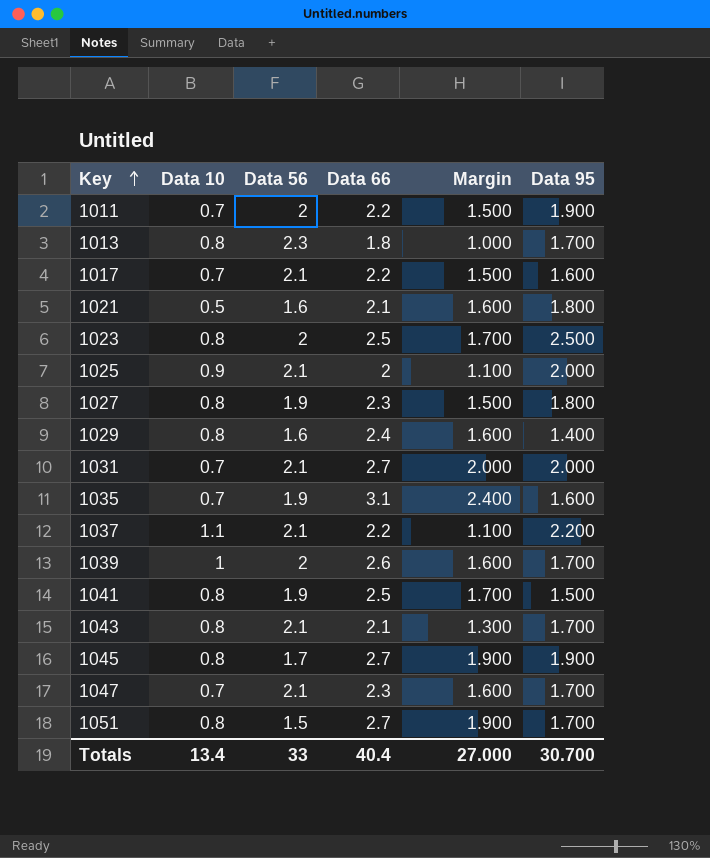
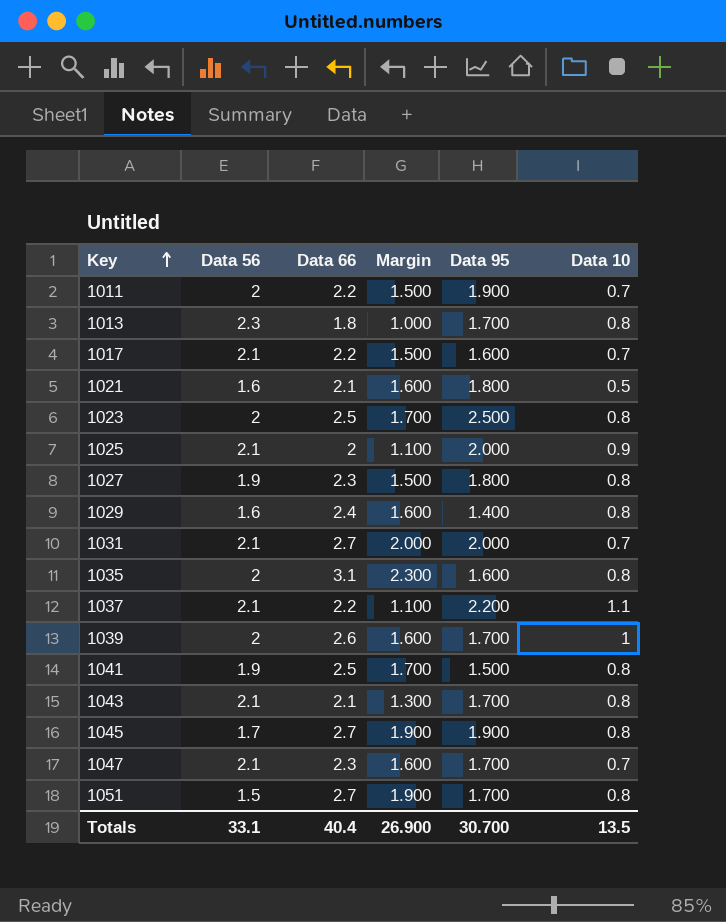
column Data 10 | position: 2 -> 6
1035 | Data 56: 1.9 -> 2
1035 | Margin: 2.400 -> 2.300
1035 | Data 10: 0.7 -> 0.8
Totals | Data 56: 33 -> 33.1
Totals | Margin: 27.000 -> 26.900
Totals | Data 10: 13.4 -> 13.5

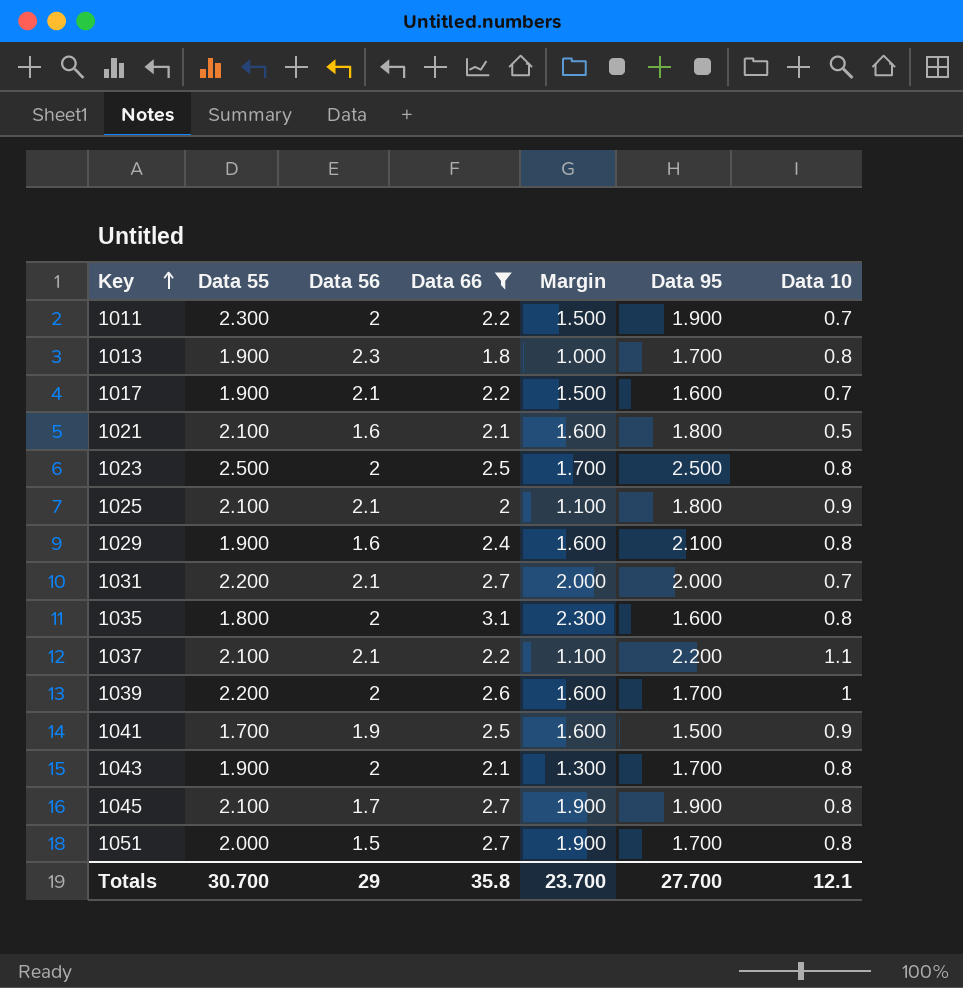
filter: none -> Data 66 != 2.3
column Data 55 | position: none -> 2
1025 | Data 95: 2.000 -> 1.800
1029 | Data 95: 1.400 -> 2.100
1041 | Margin: 1.700 -> 1.600
1041 | Data 10: 0.8 -> 0.9
1043 | Data 56: 2.1 -> 2
Totals | Data 56: 33.1 -> 29
Totals | Data 66: 40.4 -> 35.8
Totals | Margin: 26.900 -> 23.700
Totals | Data 95: 30.700 -> 27.700
Totals | Data 10: 13.5 -> 12.1

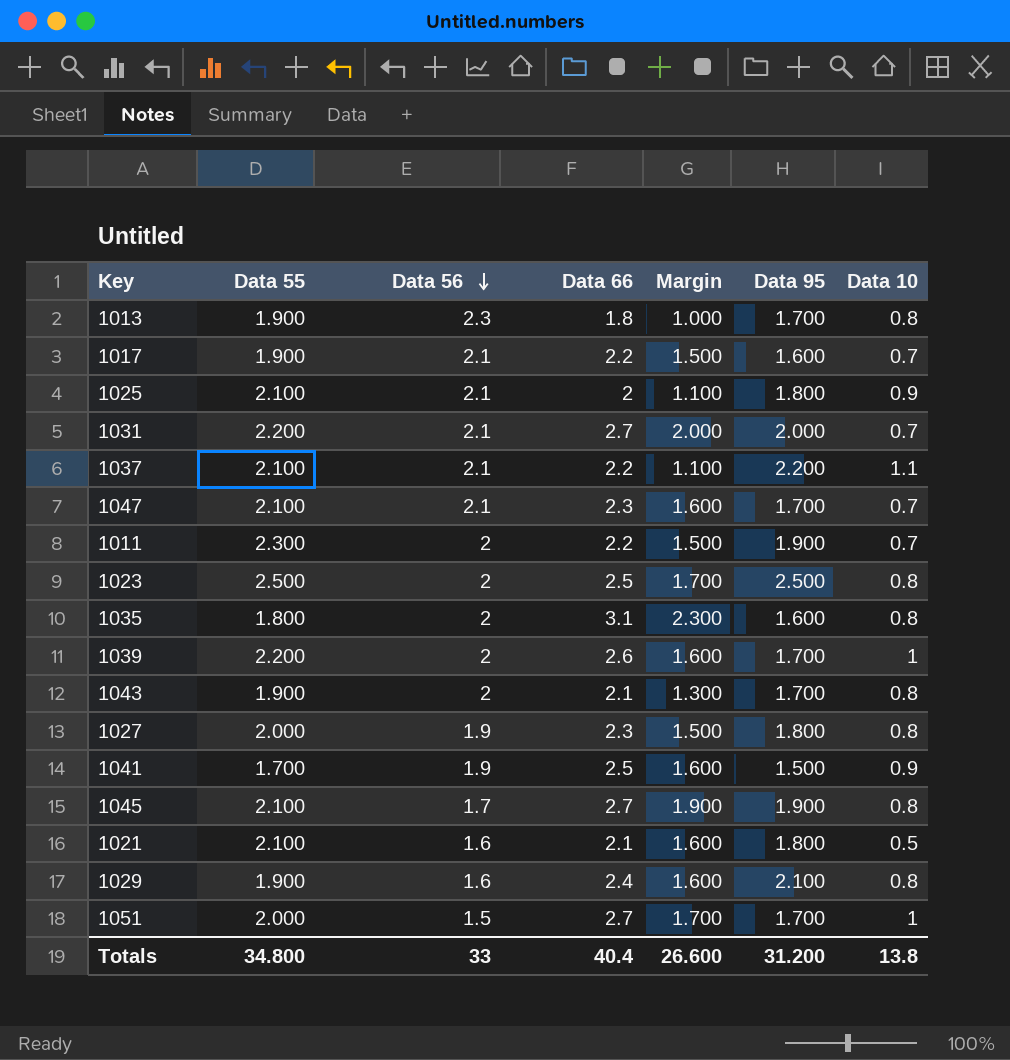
filter: Data 66 != 2.3 -> none
row order: Key ascending -> Data 56 descending
1051 | Margin: 1.900 -> 1.700
1051 | Data 10: 0.8 -> 1
Totals | Data 55: 30.700 -> 34.800
Totals | Data 56: 29 -> 33
Totals | Data 66: 35.8 -> 40.4
Totals | Margin: 23.700 -> 26.600
Totals | Data 95: 27.700 -> 31.200
Totals | Data 10: 12.1 -> 13.8

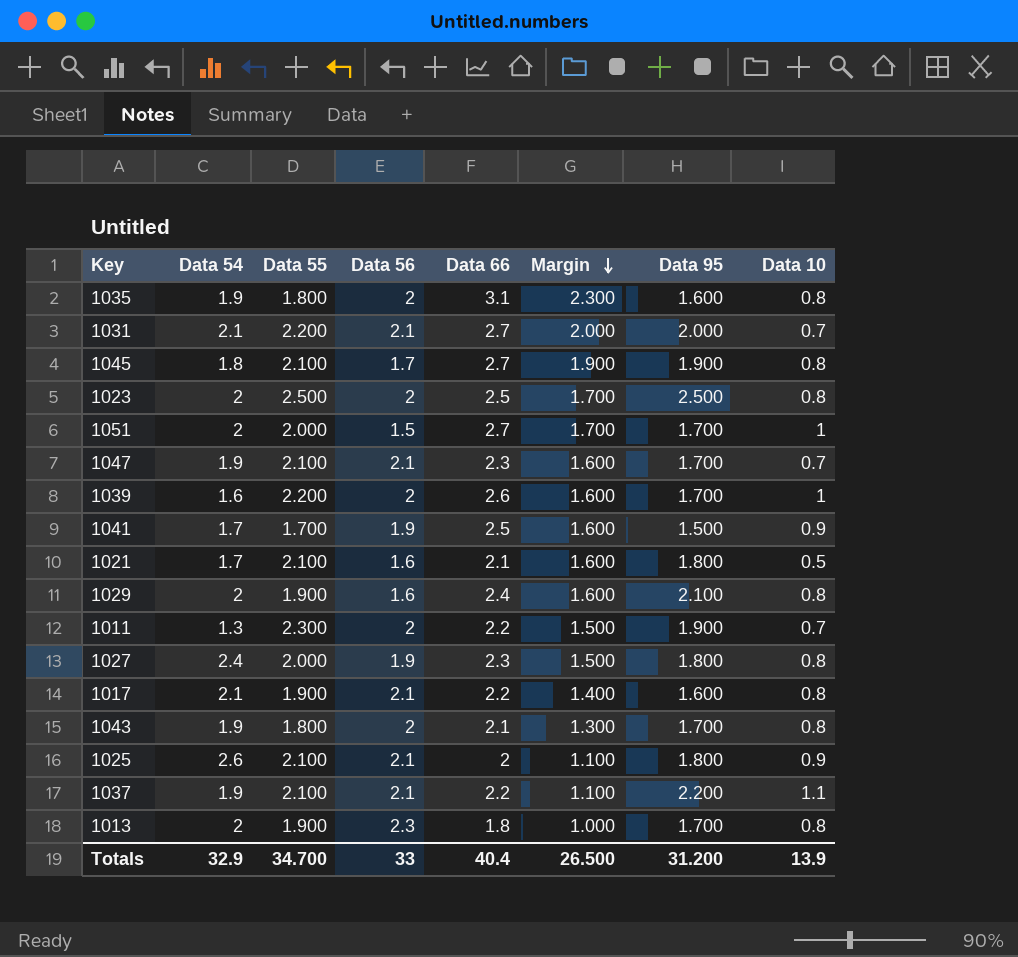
row order: Data 56 descending -> Margin descending
column Data 54 | position: none -> 2
1017 | Margin: 1.500 -> 1.400
1017 | Data 10: 0.7 -> 0.8
1043 | Data 55: 1.900 -> 1.800
Totals | Data 55: 34.800 -> 34.700
Totals | Margin: 26.600 -> 26.500
Totals | Data 10: 13.8 -> 13.9

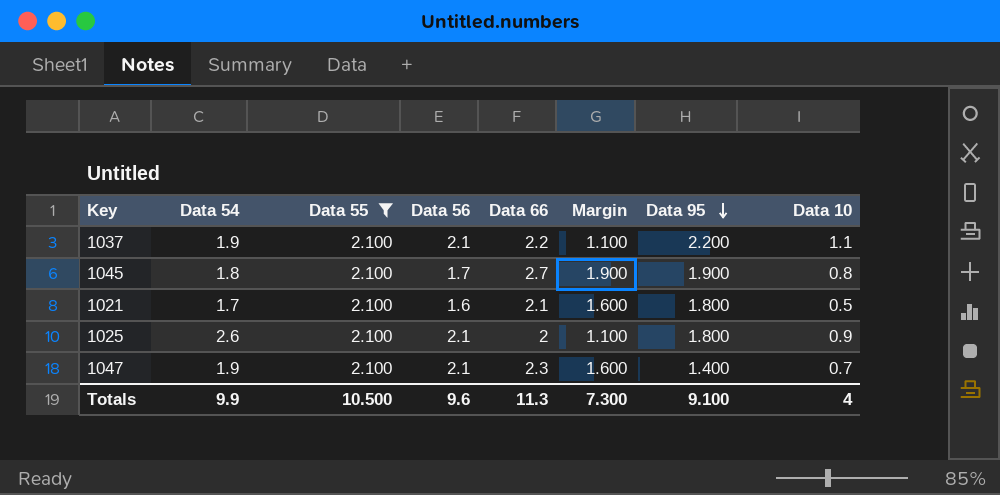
filter: none -> Data 55 = 2.100
row order: Margin descending -> Data 95 descending
1047 | Data 95: 1.700 -> 1.400
Totals | Data 54: 32.9 -> 9.9
Totals | Data 55: 34.700 -> 10.500
Totals | Data 56: 33 -> 9.6
Totals | Data 66: 40.4 -> 11.3
Totals | Margin: 26.500 -> 7.300
Totals | Data 95: 31.200 -> 9.100
Totals | Data 10: 13.9 -> 4

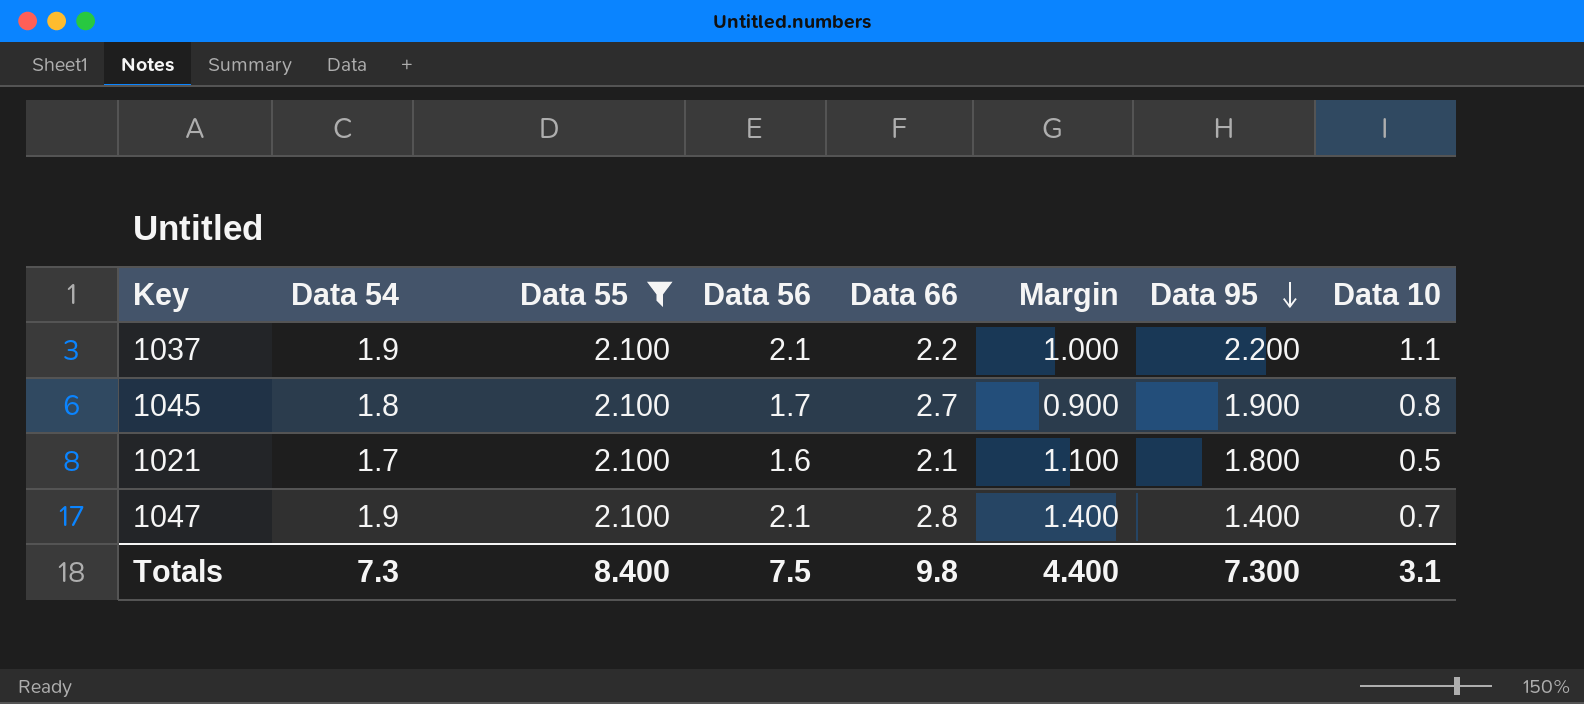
column Margin | formula: [Data 66] - [Data 10] -> [Data 56] - [Data 10]
row 1025: 2.6 | 2.100 | 2.1 | 2 | 1.100 | 1.800 | 0.9 -> none
1047 | Data 66: 2.3 -> 2.8
Totals | Data 54: 9.9 -> 7.3
Totals | Data 55: 10.500 -> 8.400
Totals | Data 56: 9.6 -> 7.5
Totals | Data 66: 11.3 -> 9.8
Totals | Margin: 7.300 -> 4.400
Totals | Data 95: 9.100 -> 7.300
Totals | Data 10: 4 -> 3.1

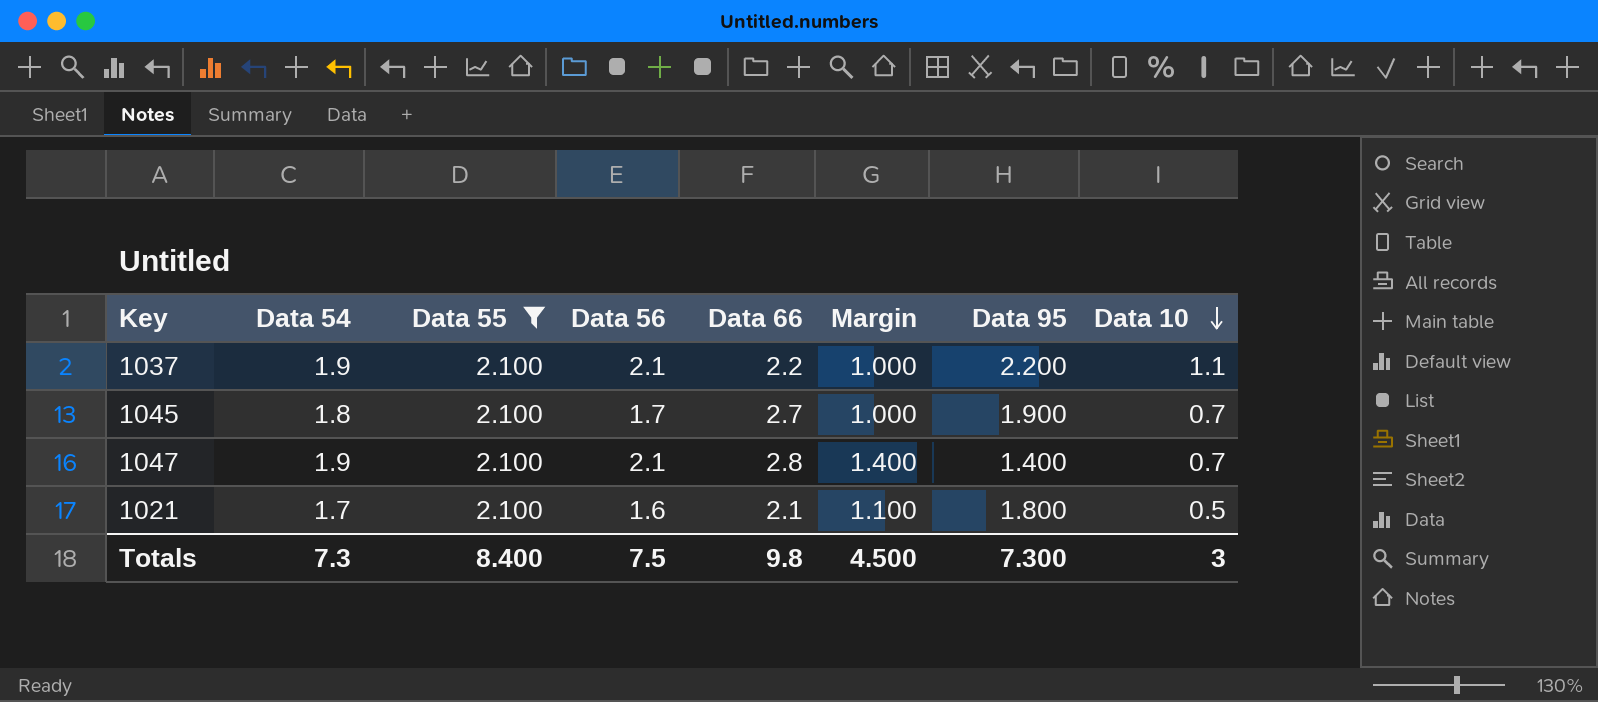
row order: Data 95 descending -> Data 10 descending
1045 | Margin: 0.900 -> 1.000
1045 | Data 10: 0.8 -> 0.7
Totals | Margin: 4.400 -> 4.500
Totals | Data 10: 3.1 -> 3

